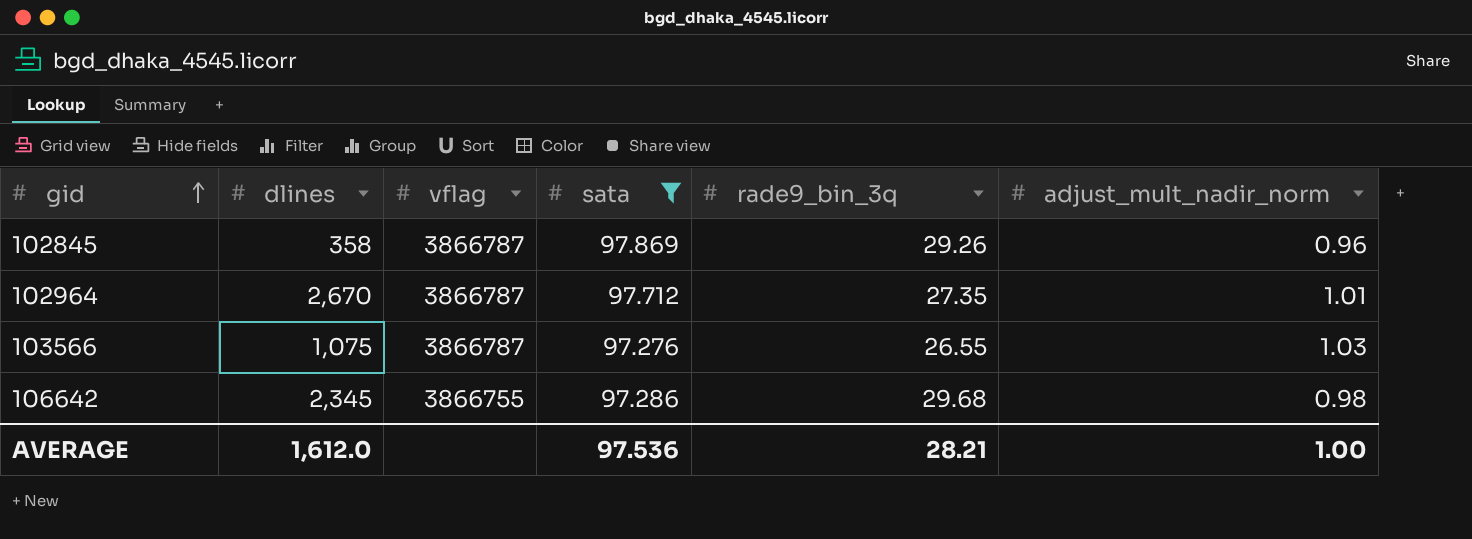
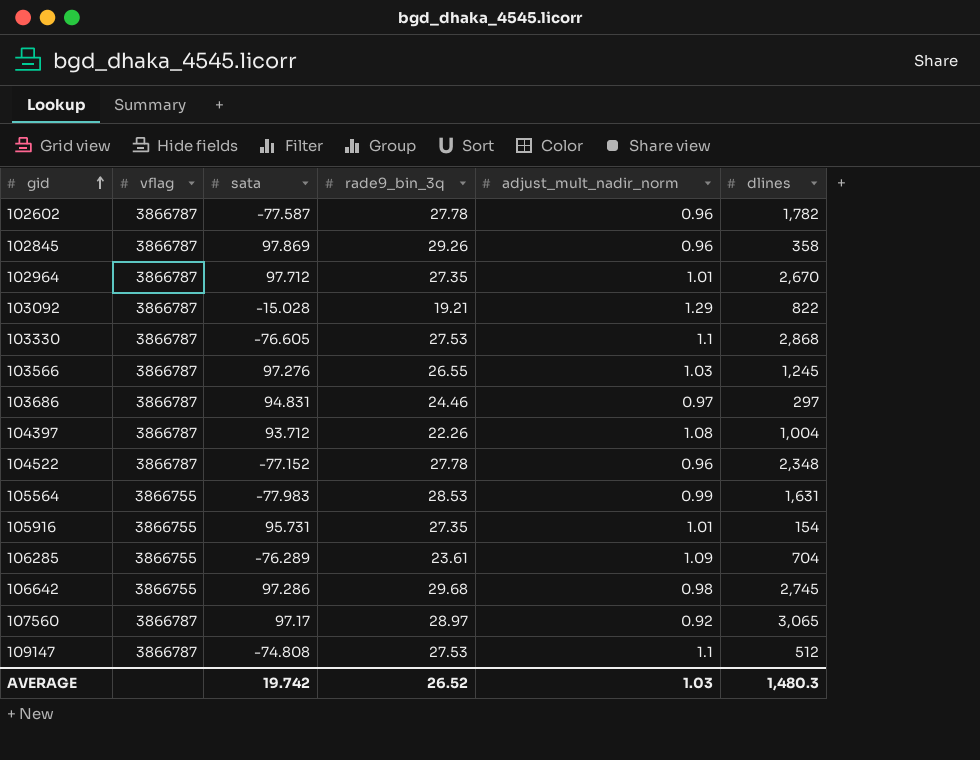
filter: sata >= 97.276 -> none
column dlines | position: 2 -> 6
103566 | dlines: 1,075 -> 1,245
106642 | dlines: 2,345 -> 2,745
AVERAGE | sata: 97.536 -> 19.742
AVERAGE | rade9_bin_3q: 28.21 -> 26.52
AVERAGE | adjust_mult_nadir_norm: 1.00 -> 1.03
AVERAGE | dlines: 1,612.0 -> 1,480.3

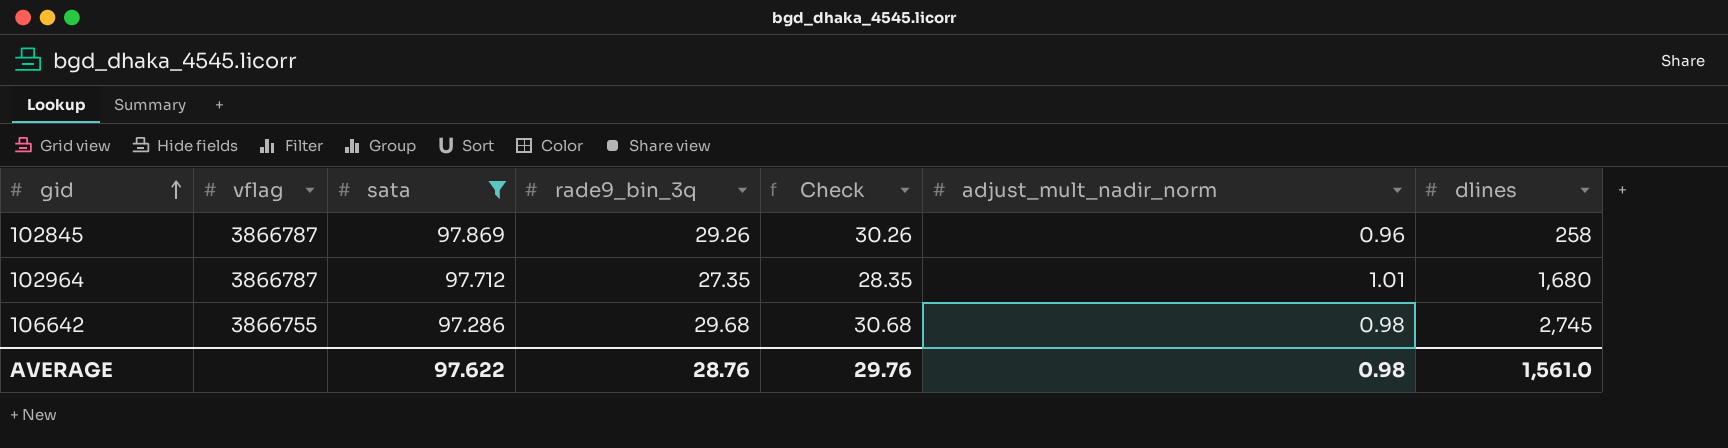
filter: none -> sata >= 97.286
column Check | formula: none -> [rade9_bin_3q] + 1
102845 | dlines: 358 -> 258
102964 | dlines: 2,670 -> 1,680
AVERAGE | sata: 19.742 -> 97.622
AVERAGE | rade9_bin_3q: 26.52 -> 28.76
AVERAGE | adjust_mult_nadir_norm: 1.03 -> 0.98
AVERAGE | dlines: 1,480.3 -> 1,561.0

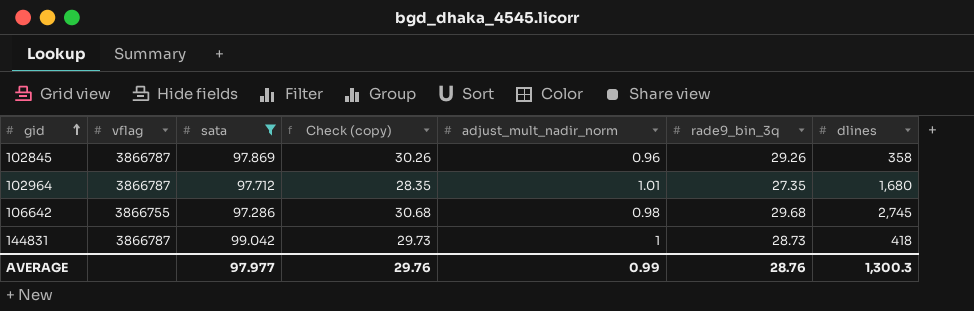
column name: Check -> Check (copy)
column rade9_bin_3q | position: 4 -> 6
102845 | dlines: 258 -> 358
row 144831: none -> 3866787 | 99.042 | 29.73 | 1 | 28.73 | 418
AVERAGE | sata: 97.622 -> 97.977
AVERAGE | adjust_mult_nadir_norm: 0.98 -> 0.99
AVERAGE | dlines: 1,561.0 -> 1,300.3

